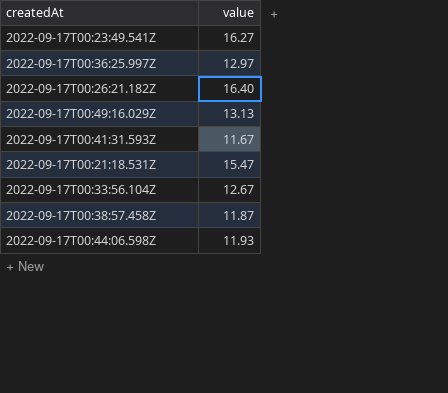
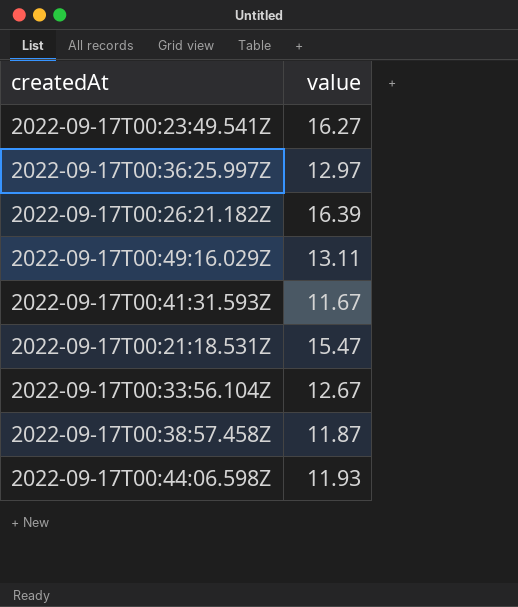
2022-09-17T00:26:21.182Z | value: 16.40 -> 16.39
2022-09-17T00:49:16.029Z | value: 13.13 -> 13.11

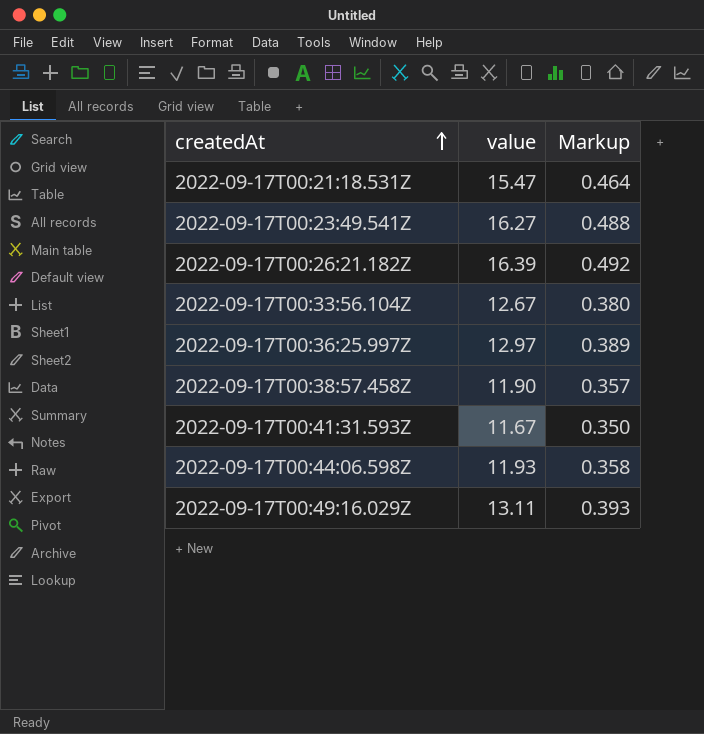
row order: none -> createdAt ascending
column Markup | formula: none -> [value] * 0.03
2022-09-17T00:38:57.458Z | value: 11.87 -> 11.90

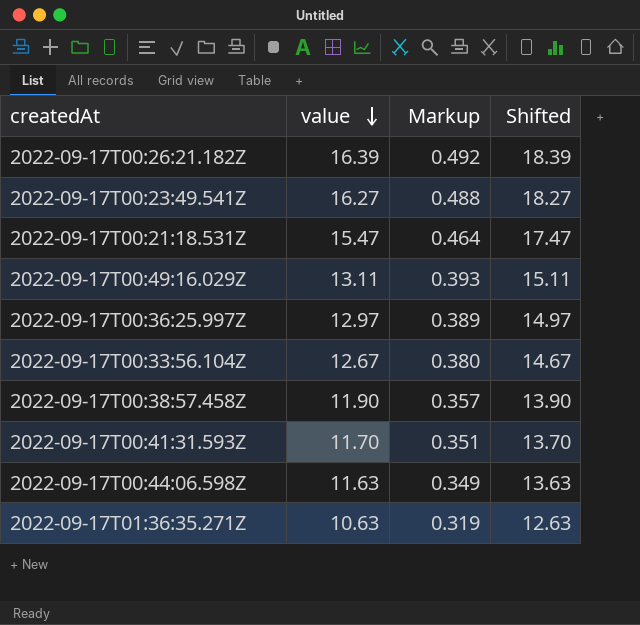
row order: createdAt ascending -> value descending
column Shifted | formula: none -> [value] + 2
2022-09-17T00:41:31.593Z | value: 11.67 -> 11.70
2022-09-17T00:41:31.593Z | Markup: 0.350 -> 0.351
2022-09-17T00:44:06.598Z | value: 11.93 -> 11.63
2022-09-17T00:44:06.598Z | Markup: 0.358 -> 0.349
row 2022-09-17T01:36:35.271Z: none -> 10.63 | 0.319 | 12.63

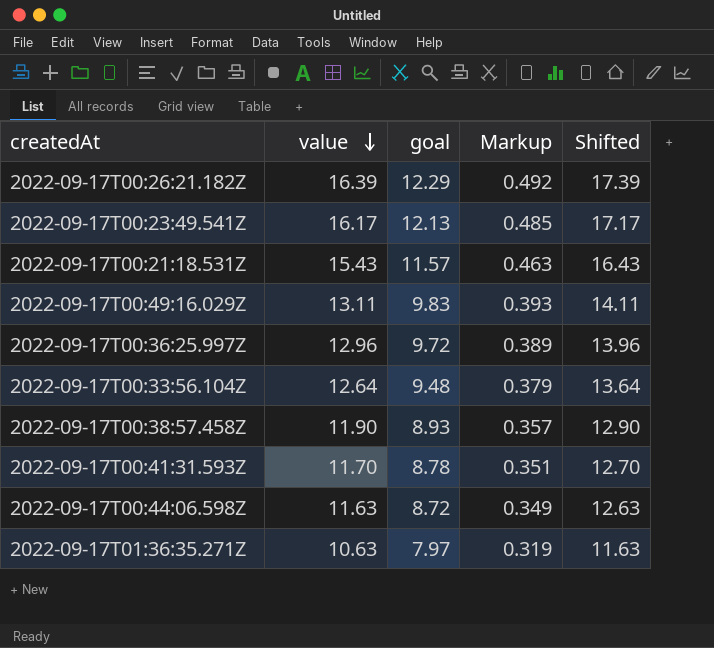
column goal | formula: none -> [value] * 0.75
column Shifted | formula: [value] + 2 -> [value] + 1
2022-09-17T00:23:49.541Z | value: 16.27 -> 16.17
2022-09-17T00:23:49.541Z | Markup: 0.488 -> 0.485
2022-09-17T00:21:18.531Z | value: 15.47 -> 15.43
2022-09-17T00:21:18.531Z | Markup: 0.464 -> 0.463
2022-09-17T00:36:25.997Z | value: 12.97 -> 12.96
2022-09-17T00:33:56.104Z | value: 12.67 -> 12.64
2022-09-17T00:33:56.104Z | Markup: 0.380 -> 0.379

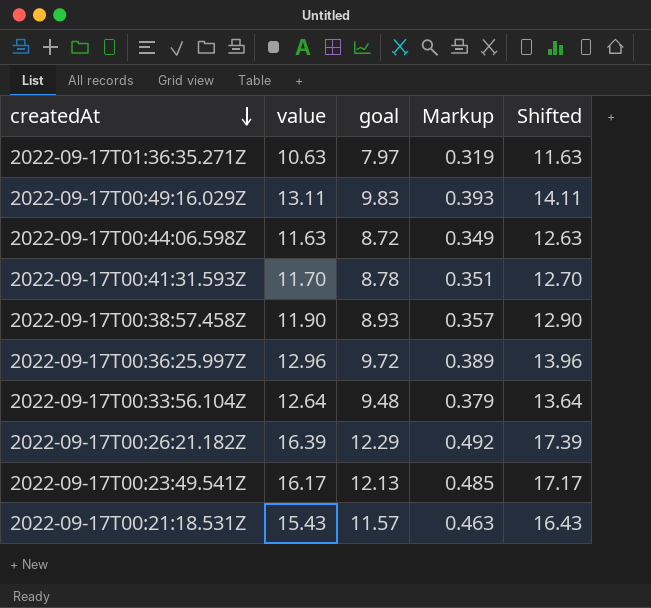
row order: value descending -> createdAt descending

